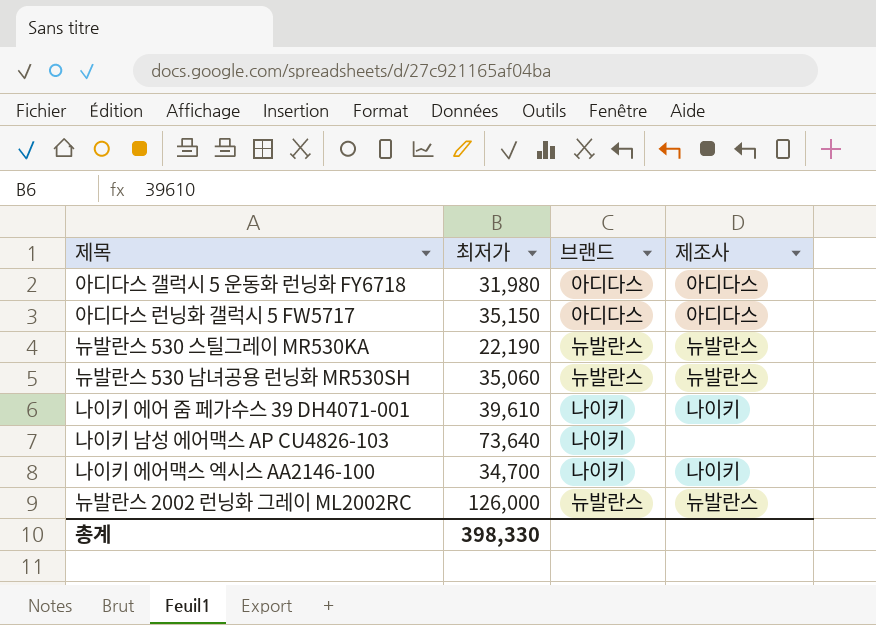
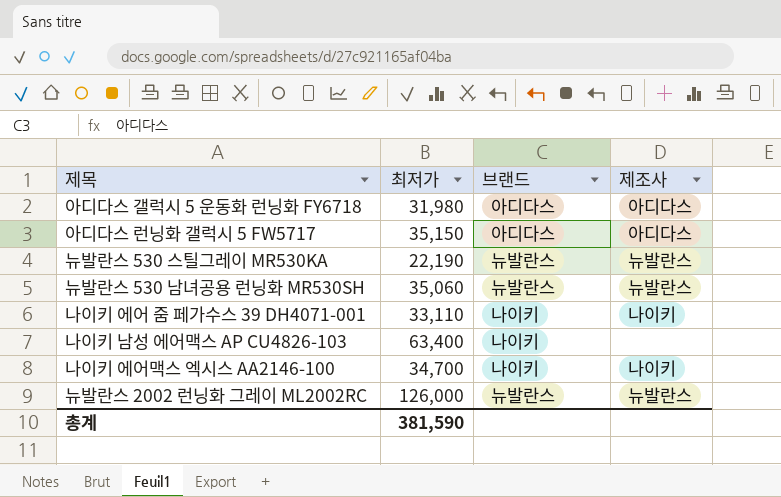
나이키 에어 줌 페가수스 39 DH4071-001 | 최저가: 39,610 -> 33,110
나이키 남성 에어맥스 AP CU4826-103 | 최저가: 73,640 -> 63,400
총계 | 최저가: 398,330 -> 381,590

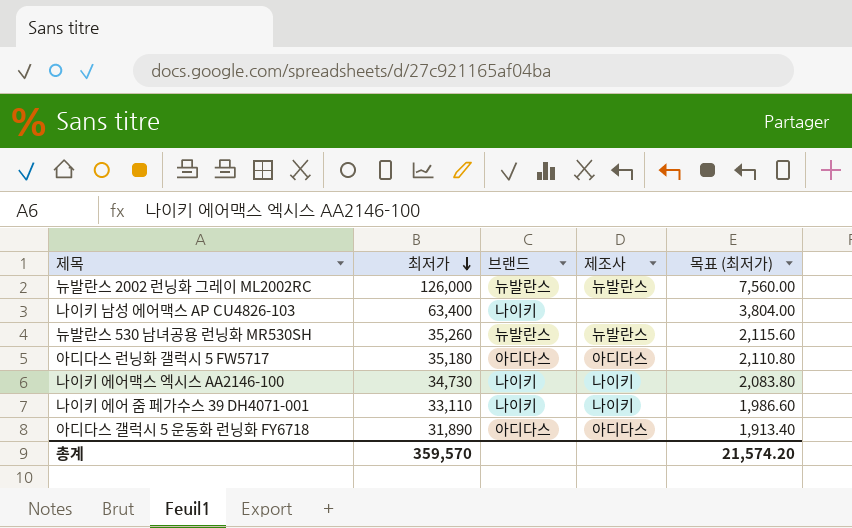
row order: none -> 최저가 descending
column 목표 (최저가) | formula: none -> [최저가] * 0.06
row 뉴발란스 530 스틸그레이 MR530KA: 22,190 | 뉴발란스 | 뉴발란스 -> none
뉴발란스 530 남녀공용 런닝화 MR530SH | 최저가: 35,060 -> 35,260
아디다스 런닝화 갤럭시 5 FW5717 | 최저가: 35,150 -> 35,180
나이키 에어맥스 엑시스 AA2146-100 | 최저가: 34,700 -> 34,730
아디다스 갤럭시 5 운동화 런닝화 FY6718 | 최저가: 31,980 -> 31,890
총계 | 최저가: 381,590 -> 359,570

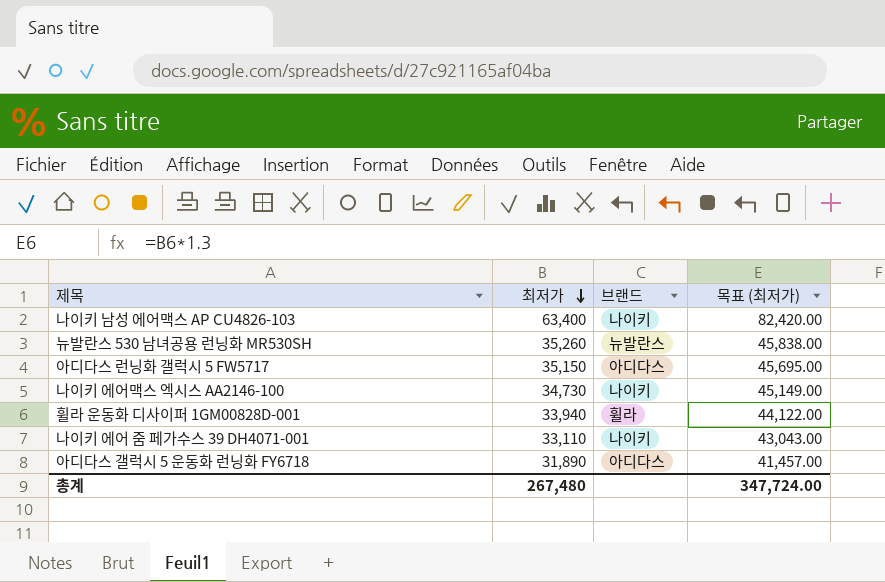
column 제조사 | position: 4 -> none
column 목표 (최저가) | formula: [최저가] * 0.06 -> [최저가] * 1.3
row 뉴발란스 2002 런닝화 그레이 ML2002RC: 126,000 | 뉴발란스 | 뉴발란스 | 7,560.00 -> none
아디다스 런닝화 갤럭시 5 FW5717 | 최저가: 35,180 -> 35,150
row 휠라 운동화 디사이퍼 1GM00828D-001: none -> 33,940 | 휠라 | 44,122.00
총계 | 최저가: 359,570 -> 267,480
총계 | 목표 (최저가): 21,574.20 -> 347,724.00

